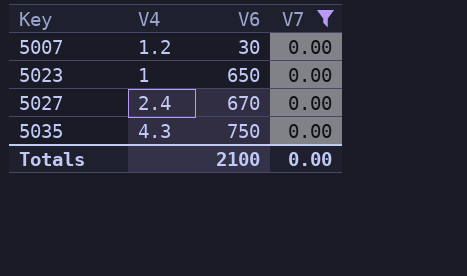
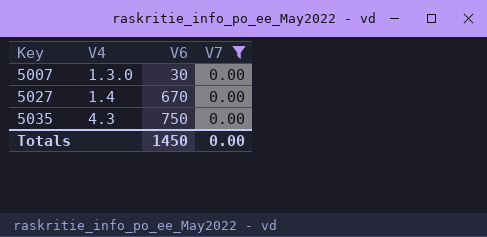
row 5023: 1 | 650 | 0.00 -> none
5007 | V4: 1.2 -> 1.3.0
5027 | V4: 2.4 -> 1.4
Totals | V6: 2100 -> 1450

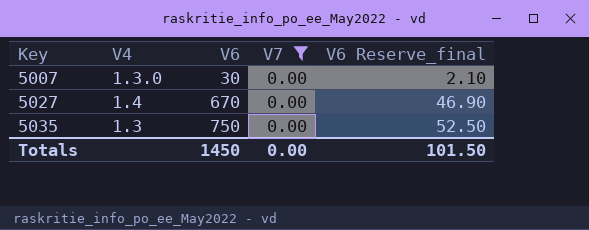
column V6 Reserve_final | formula: none -> [V6] * 0.07
5035 | V4: 4.3 -> 1.3

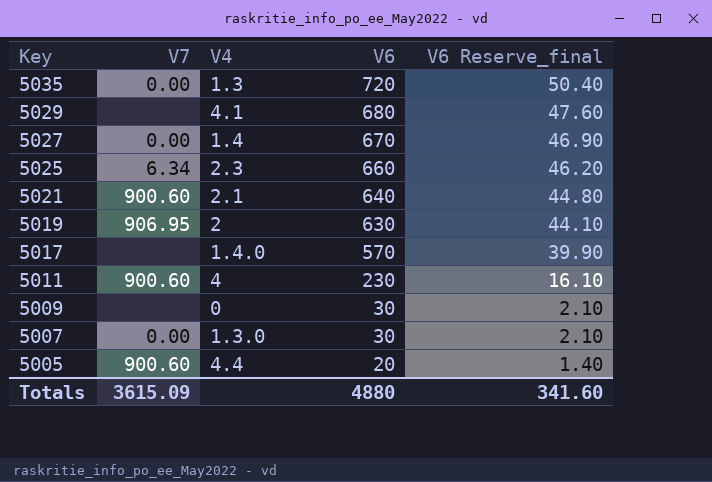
filter: V7 = 0.00 -> none
row order: Key ascending -> Key descending
column V7 | position: 4 -> 2
5035 | V6: 750 -> 720
5035 | V6 Reserve_final: 52.50 -> 50.40
Totals | V7: 0.00 -> 3615.09
Totals | V6: 1450 -> 4880
Totals | V6 Reserve_final: 101.50 -> 341.60

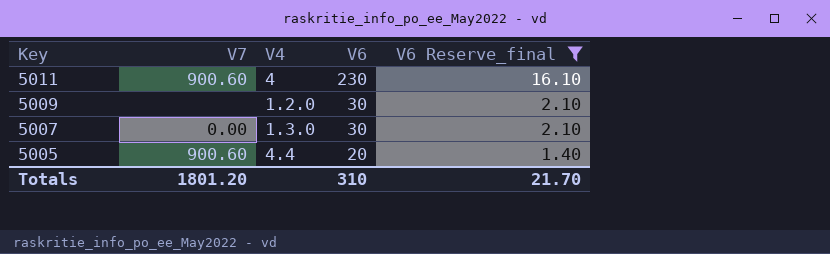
filter: none -> V6 Reserve_final <= 16.10
5009 | V4: 0 -> 1.2.0
Totals | V7: 3615.09 -> 1801.20
Totals | V6: 4880 -> 310
Totals | V6 Reserve_final: 341.60 -> 21.70

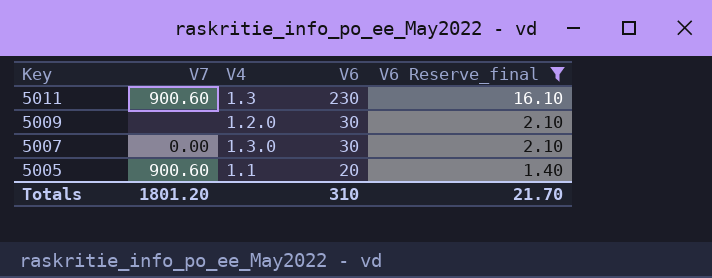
5011 | V4: 4 -> 1.3
5005 | V4: 4.4 -> 1.1

